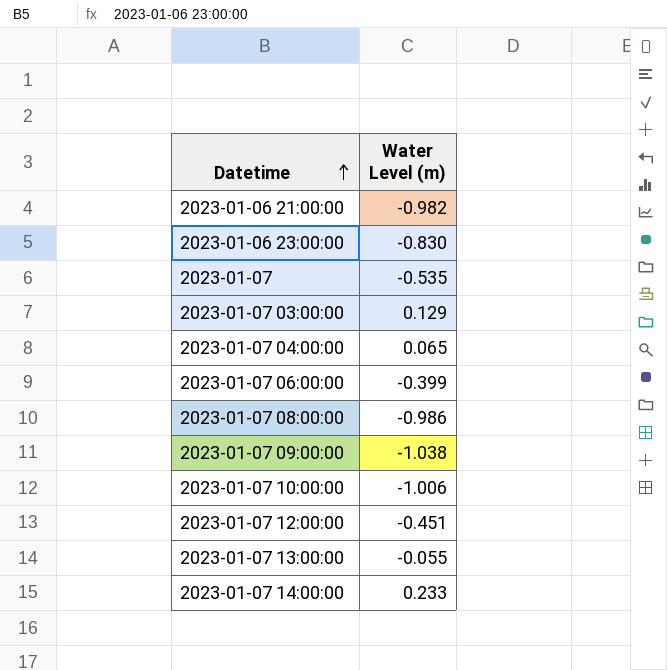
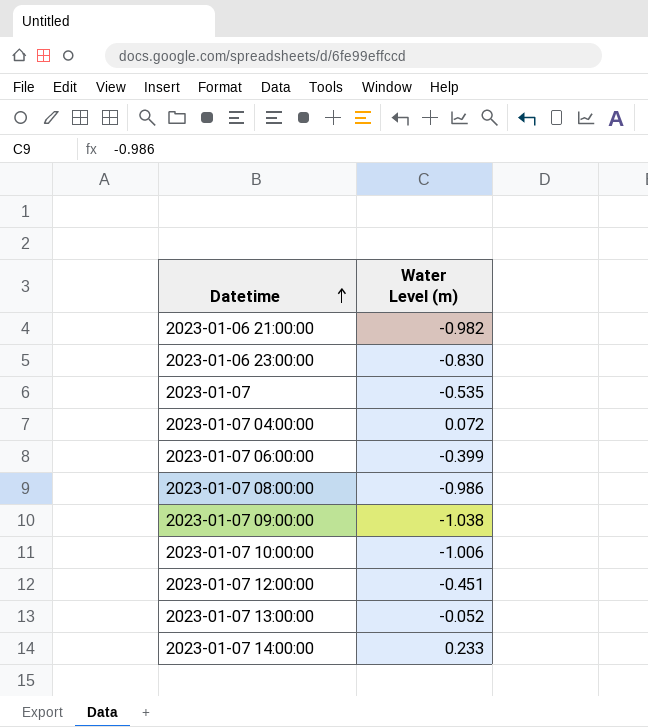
row 2023-01-07 03:00:00: 0.129 -> none
2023-01-07 04:00:00 | Water Level (m): 0.065 -> 0.072
2023-01-07 13:00:00 | Water Level (m): -0.055 -> -0.052

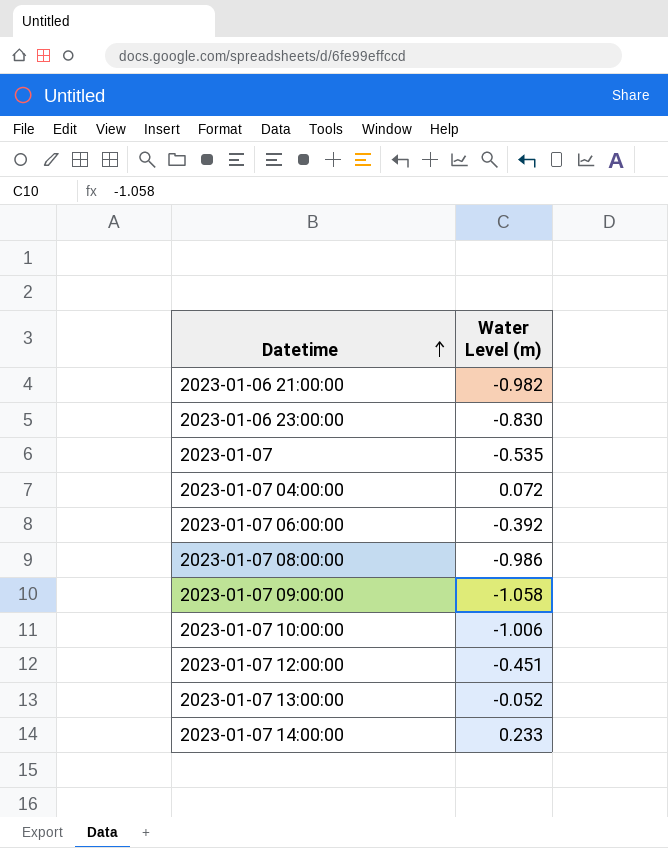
2023-01-07 06:00:00 | Water Level (m): -0.399 -> -0.392
2023-01-07 09:00:00 | Water Level (m): -1.038 -> -1.058

